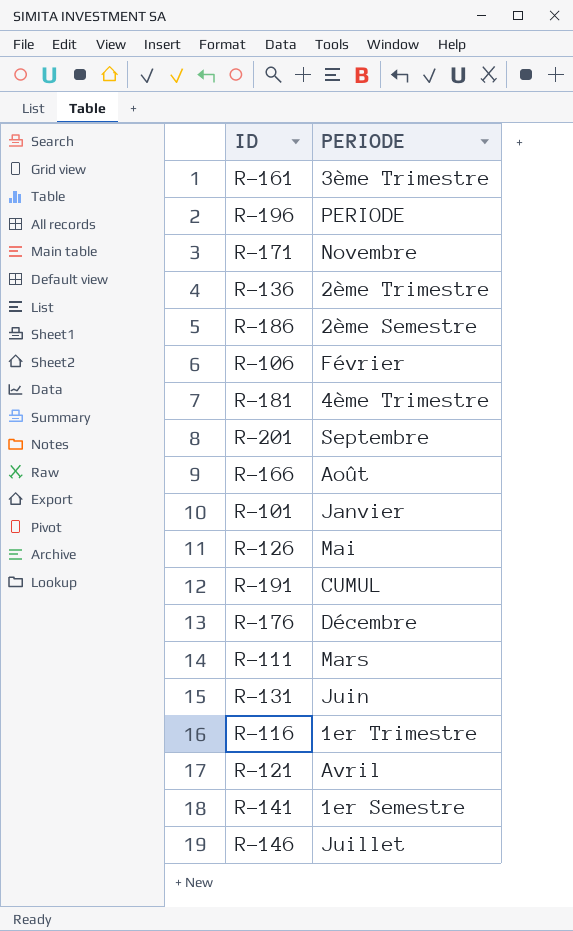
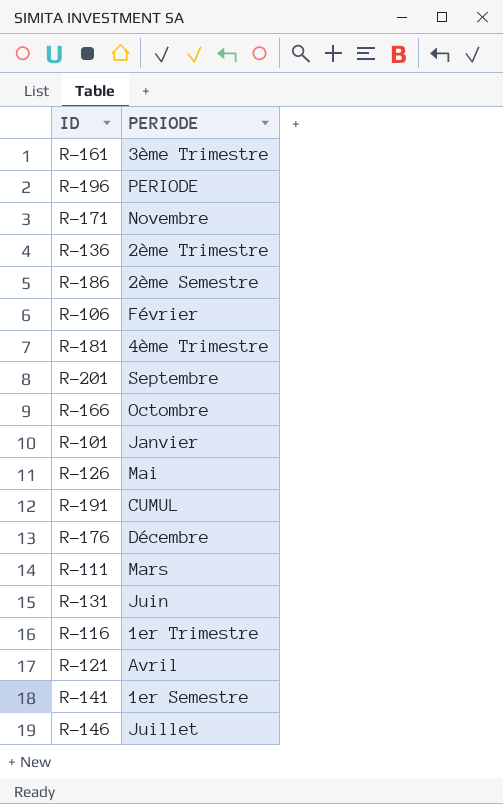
R-166 | PERIODE: Août -> Octombre

